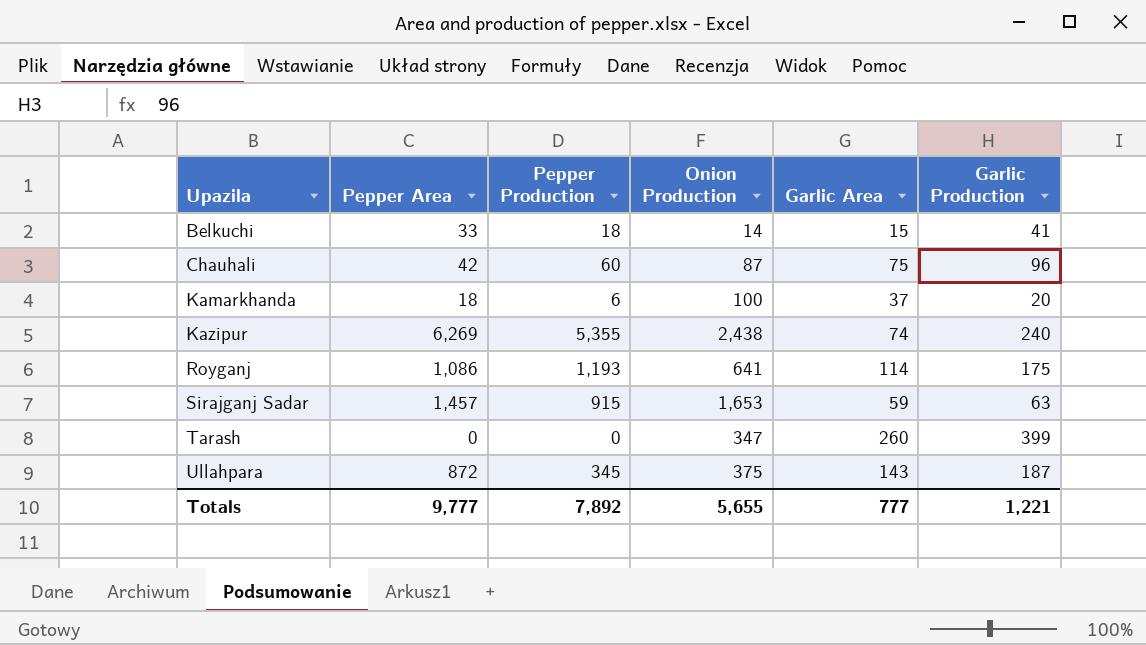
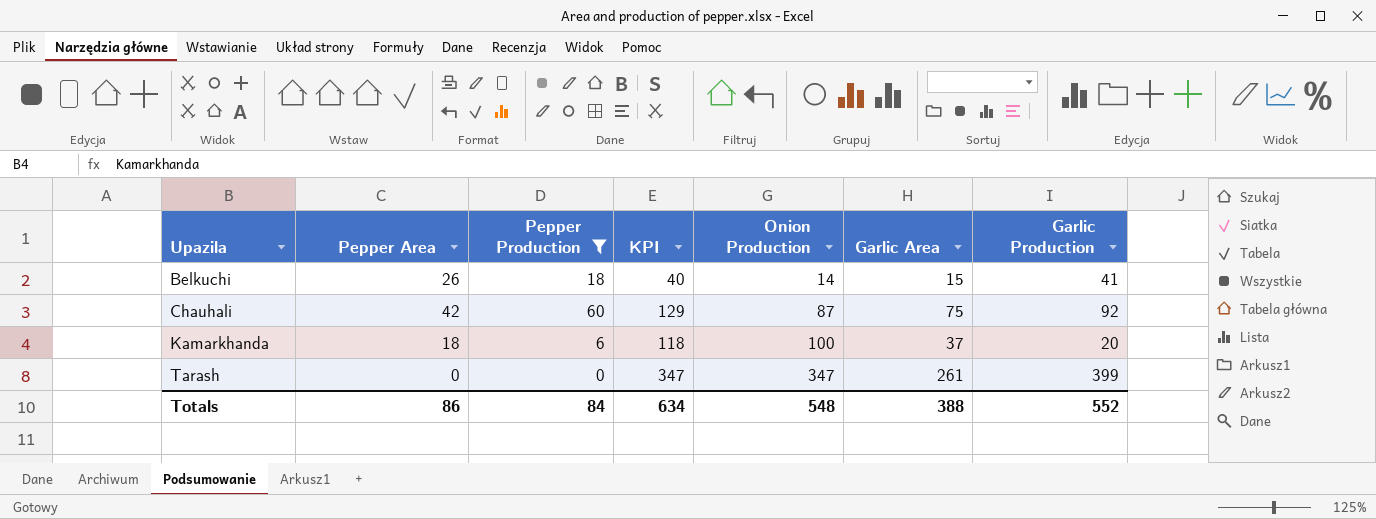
filter: none -> Pepper Production <= 60
column KPI | formula: none -> [Pepper Area] + [Onion Production]
Belkuchi | Pepper Area: 33 -> 26
Chauhali | Garlic Production: 96 -> 92
Tarash | Garlic Area: 260 -> 261
Totals | Pepper Area: 9,777 -> 86
Totals | Pepper Production: 7,892 -> 84
Totals | Onion Production: 5,655 -> 548
Totals | Garlic Area: 777 -> 388
Totals | Garlic Production: 1,221 -> 552

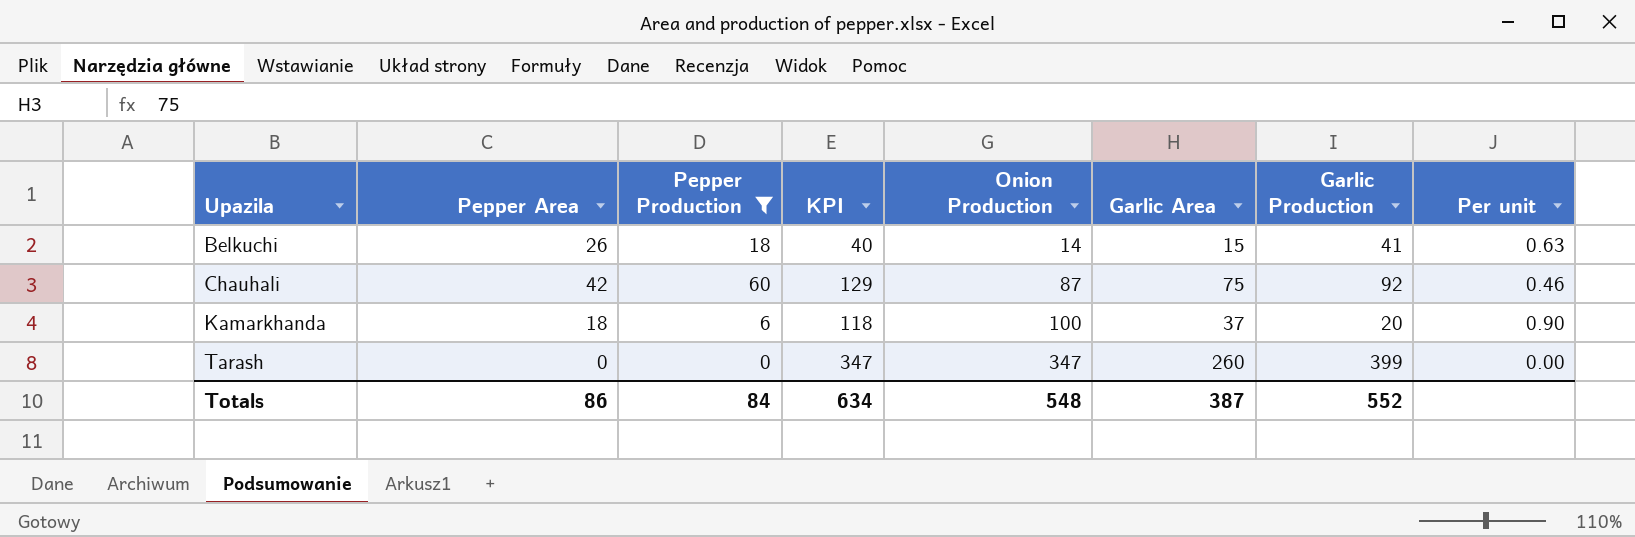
column Per unit | formula: none -> [Pepper Area] / [Garlic Production]
Tarash | Garlic Area: 261 -> 260
Totals | Garlic Area: 388 -> 387

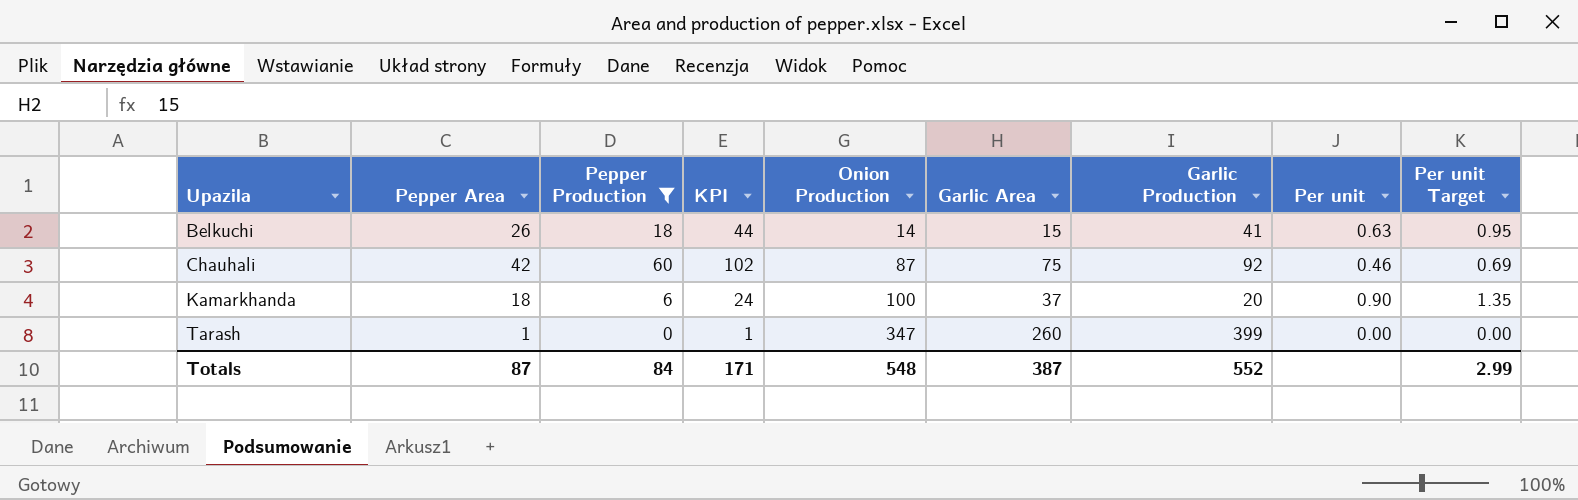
column KPI | formula: [Pepper Area] + [Onion Production] -> [Pepper Area] + [Pepper Production]
column Per unit Target | formula: none -> [Per unit] * 1.5
Tarash | Pepper Area: 0 -> 1
Totals | Pepper Area: 86 -> 87
Totals | KPI: 634 -> 171

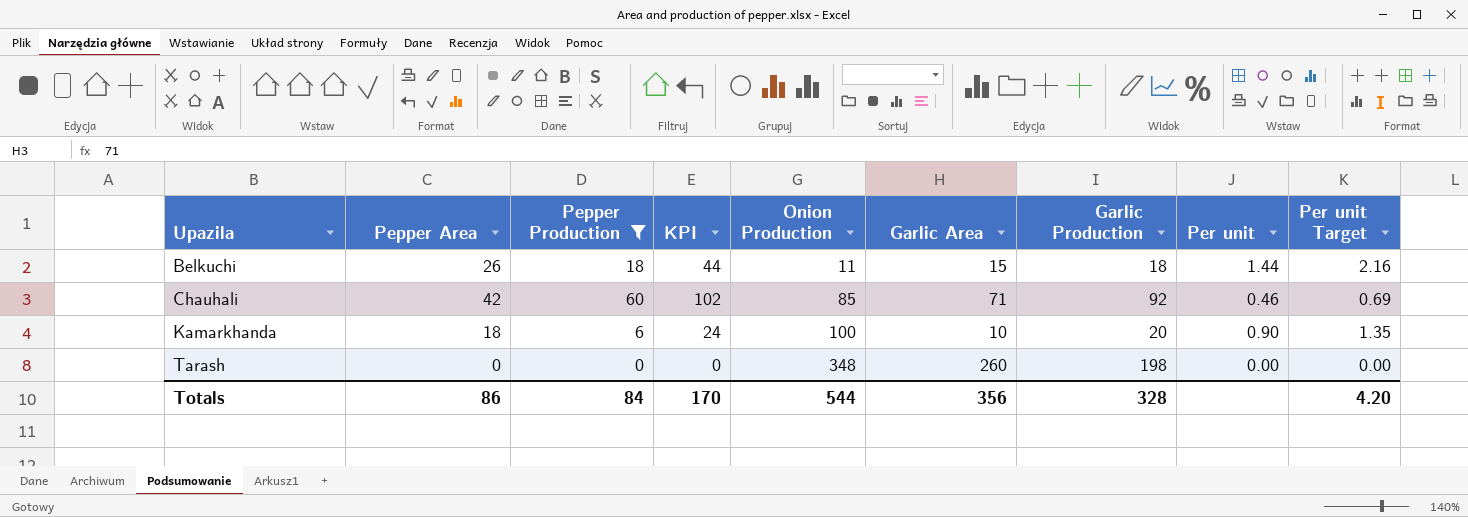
Belkuchi | Onion Production: 14 -> 11
Belkuchi | Garlic Production: 41 -> 18
Belkuchi | Per unit: 0.63 -> 1.44
Belkuchi | Per unit Target: 0.95 -> 2.16
Chauhali | Onion Production: 87 -> 85
Chauhali | Garlic Area: 75 -> 71
Kamarkhanda | Garlic Area: 37 -> 10
Tarash | Pepper Area: 1 -> 0
Tarash | KPI: 1 -> 0
Tarash | Onion Production: 347 -> 348
Tarash | Garlic Production: 399 -> 198
Totals | Pepper Area: 87 -> 86
Totals | KPI: 171 -> 170
Totals | Onion Production: 548 -> 544
Totals | Garlic Area: 387 -> 356
Totals | Garlic Production: 552 -> 328
Totals | Per unit Target: 2.99 -> 4.20

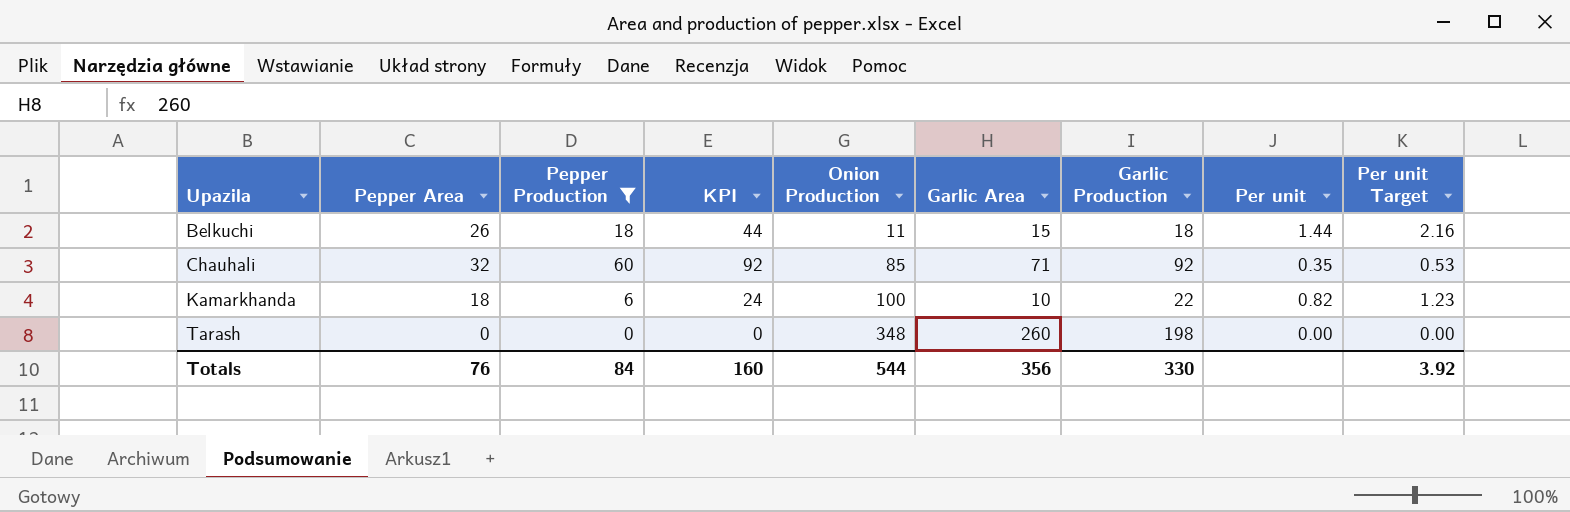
Chauhali | Pepper Area: 42 -> 32
Chauhali | KPI: 102 -> 92
Chauhali | Per unit: 0.46 -> 0.35
Chauhali | Per unit Target: 0.69 -> 0.53
Kamarkhanda | Garlic Production: 20 -> 22
Kamarkhanda | Per unit: 0.90 -> 0.82
Kamarkhanda | Per unit Target: 1.35 -> 1.23
Totals | Pepper Area: 86 -> 76
Totals | KPI: 170 -> 160
Totals | Garlic Production: 328 -> 330
Totals | Per unit Target: 4.20 -> 3.92

